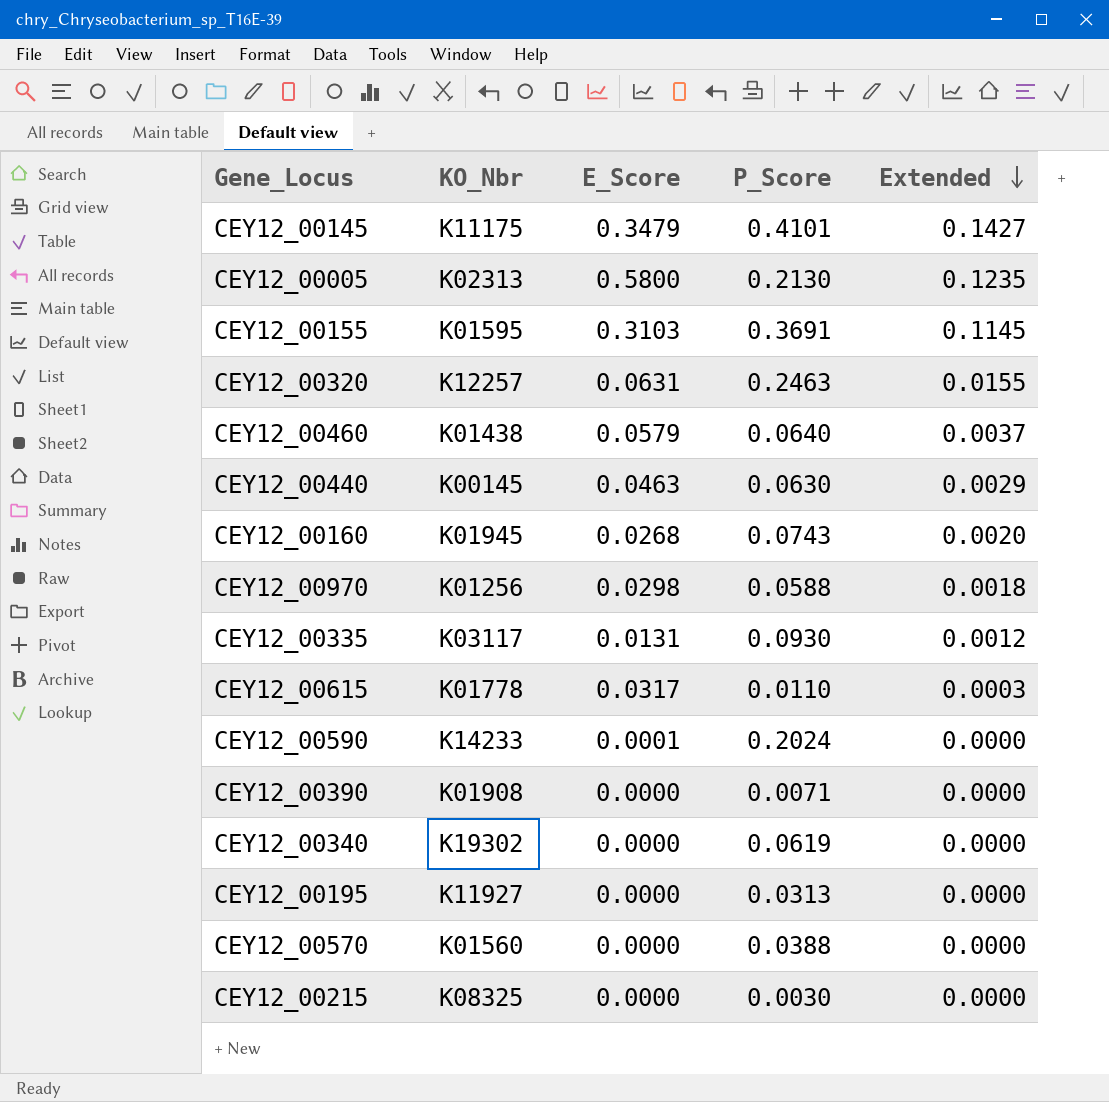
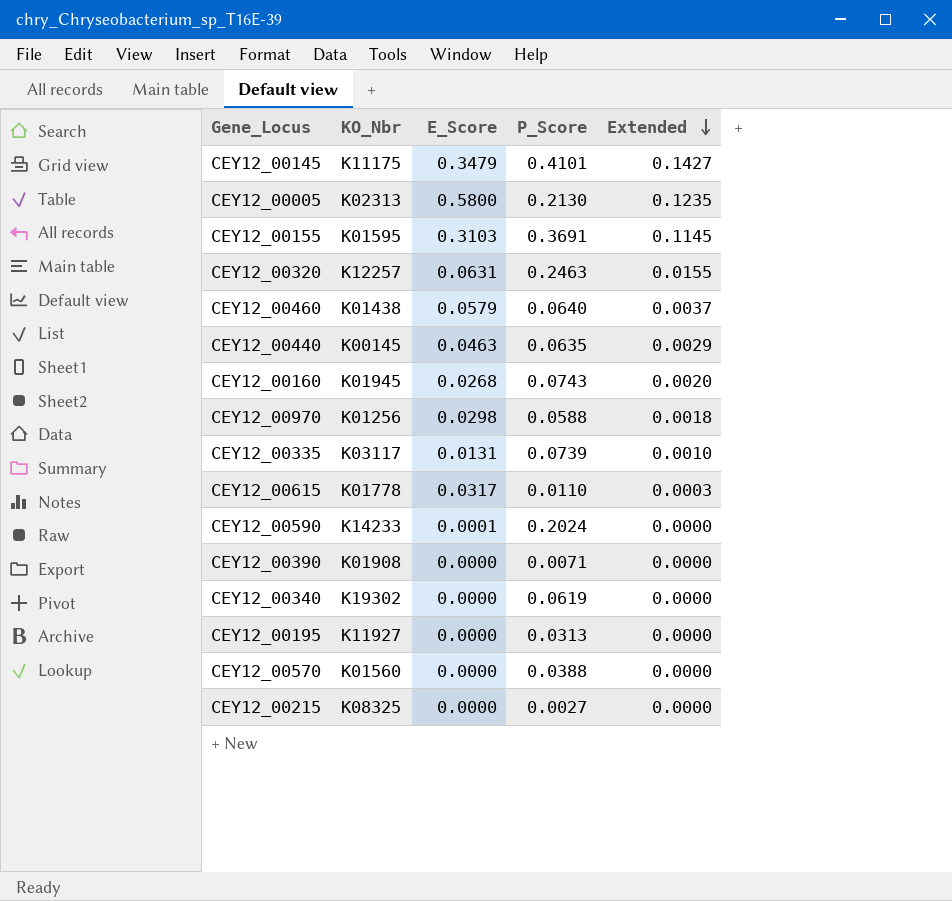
CEY12_00440 | P_Score: 0.0630 -> 0.0635
CEY12_00335 | P_Score: 0.0930 -> 0.0739
CEY12_00335 | Extended: 0.0012 -> 0.0010
CEY12_00215 | P_Score: 0.0030 -> 0.0027

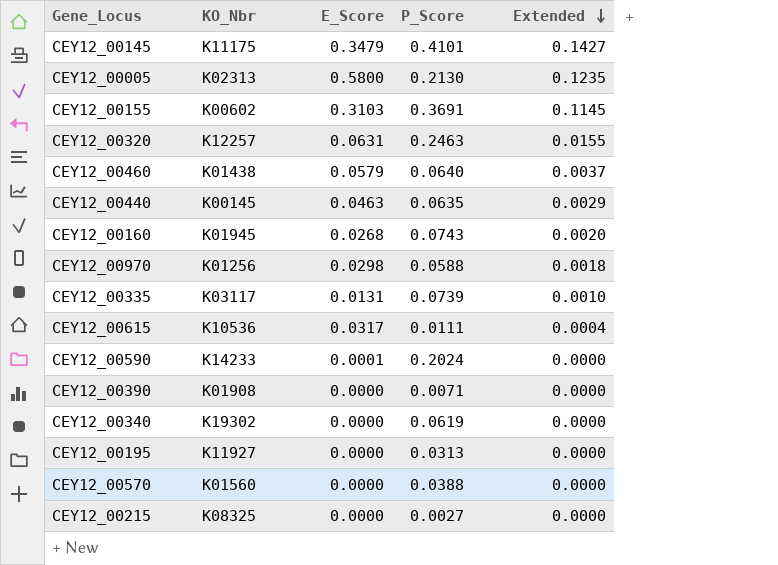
CEY12_00155 | KO_Nbr: K01595 -> K00602
CEY12_00615 | KO_Nbr: K01778 -> K10536
CEY12_00615 | P_Score: 0.0110 -> 0.0111
CEY12_00615 | Extended: 0.0003 -> 0.0004

